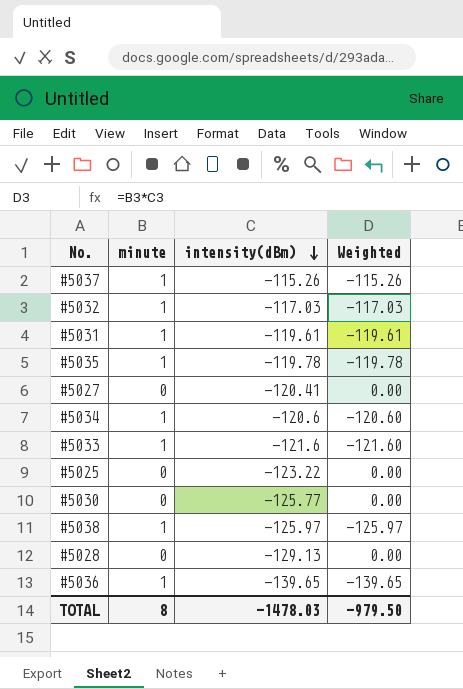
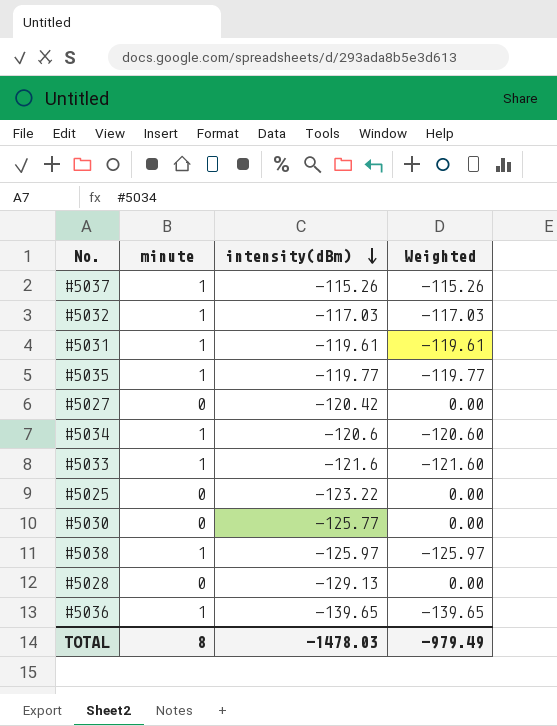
#5035 | intensity(dBm): -119.78 -> -119.77
#5035 | Weighted: -119.78 -> -119.77
#5027 | intensity(dBm): -120.41 -> -120.42
TOTAL | Weighted: -979.50 -> -979.49

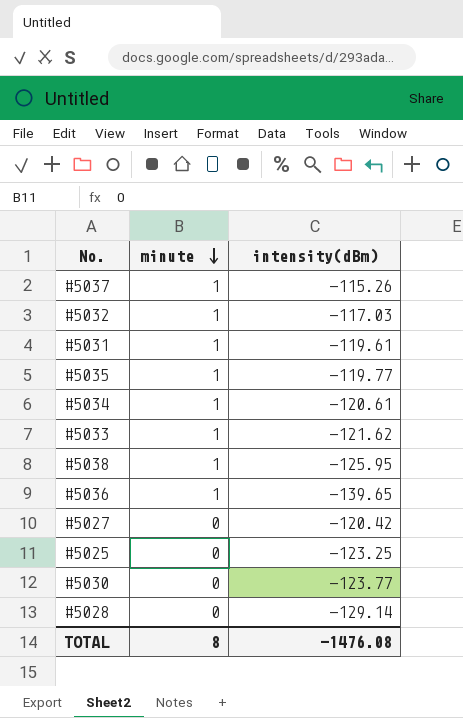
row order: intensity(dBm) descending -> minute descending
column Weighted | formula: [minute] * [intensity(dBm)] -> none
#5034 | intensity(dBm): -120.6 -> -120.61
#5033 | intensity(dBm): -121.6 -> -121.62
#5038 | intensity(dBm): -125.97 -> -125.95
#5025 | intensity(dBm): -123.22 -> -123.25
#5030 | intensity(dBm): -125.77 -> -123.77
#5028 | intensity(dBm): -129.13 -> -129.14
TOTAL | intensity(dBm): -1478.03 -> -1476.08

